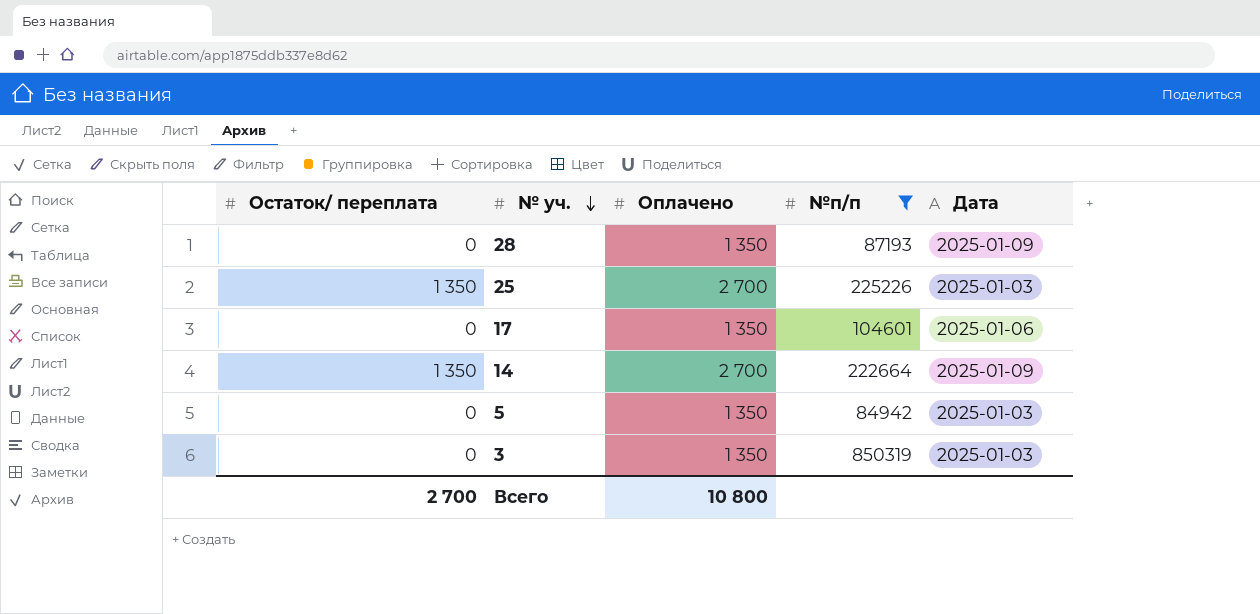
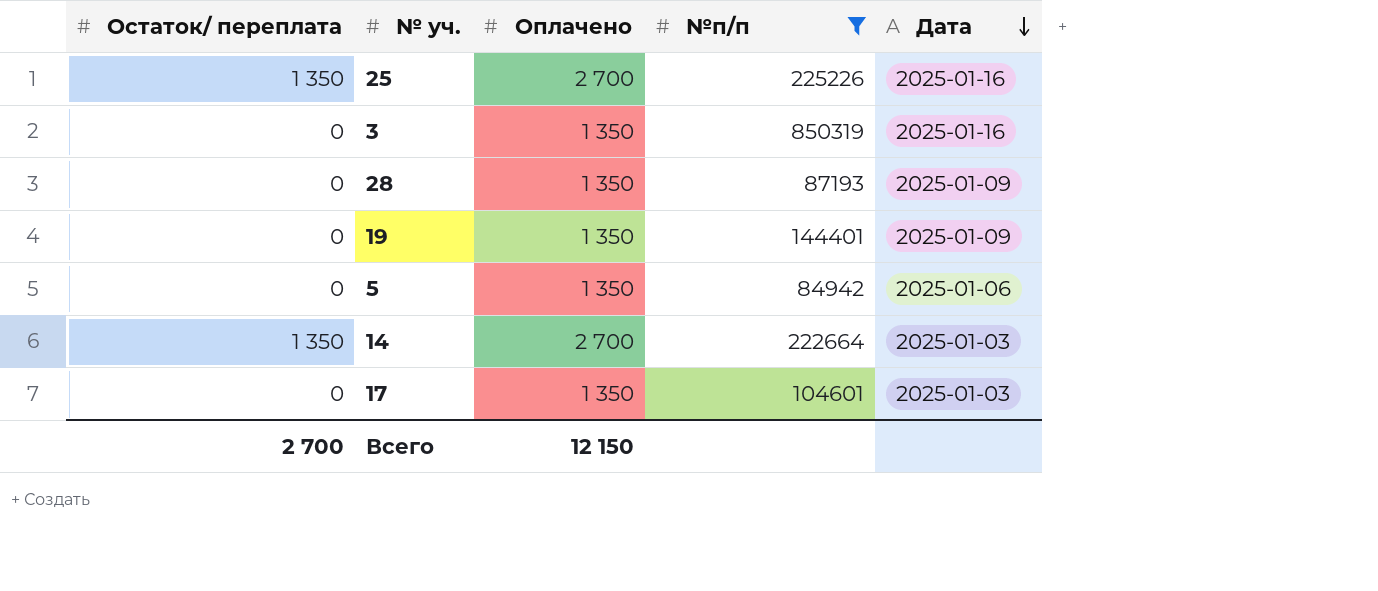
row order: № уч. descending -> Дата descending
25 | Дата: 2025-01-03 -> 2025-01-16
3 | Дата: 2025-01-03 -> 2025-01-16
row 19: none -> 0 | 1 350 | 144401 | 2025-01-09
5 | Дата: 2025-01-03 -> 2025-01-06
14 | Дата: 2025-01-09 -> 2025-01-03
17 | Дата: 2025-01-06 -> 2025-01-03
Всего | Оплачено: 10 800 -> 12 150

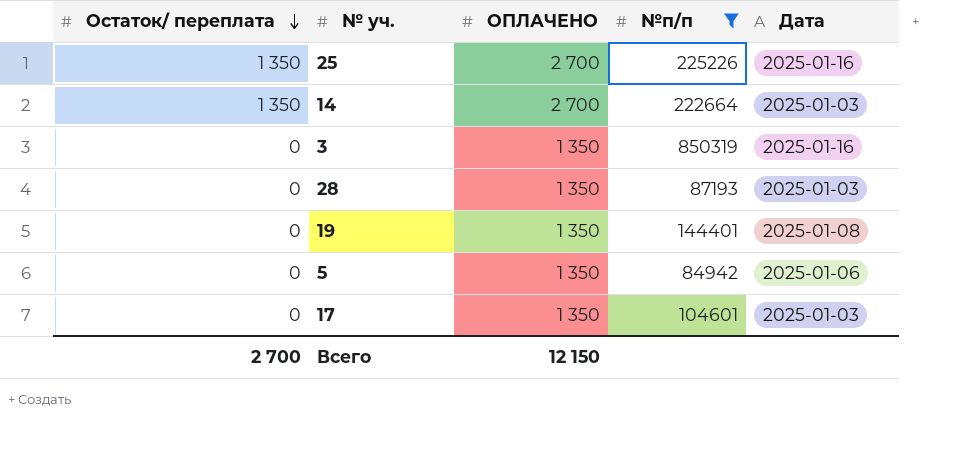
row order: Дата descending -> Остаток/ переплата descending
column name: Оплачено -> ОПЛАЧЕНО
28 | Дата: 2025-01-09 -> 2025-01-03
19 | Дата: 2025-01-09 -> 2025-01-08

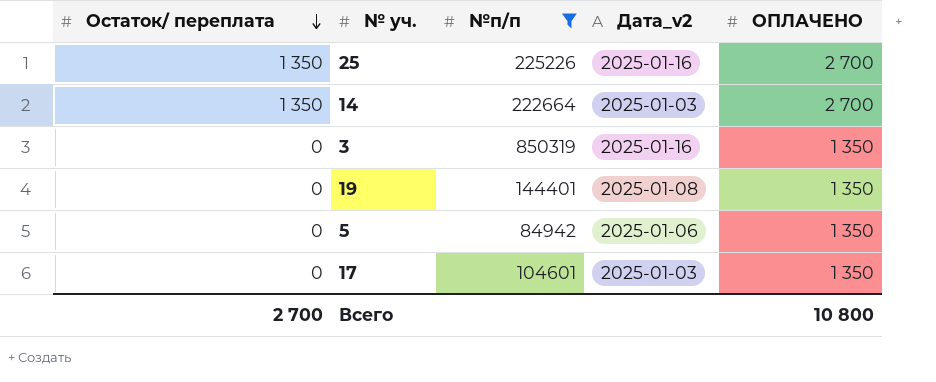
column name: Дата -> Дата_v2
column ОПЛАЧЕНО | position: 3 -> 5
row 28: 0 | 1 350 | 87193 | 2025-01-03 -> none
Всего | ОПЛАЧЕНО: 12 150 -> 10 800

